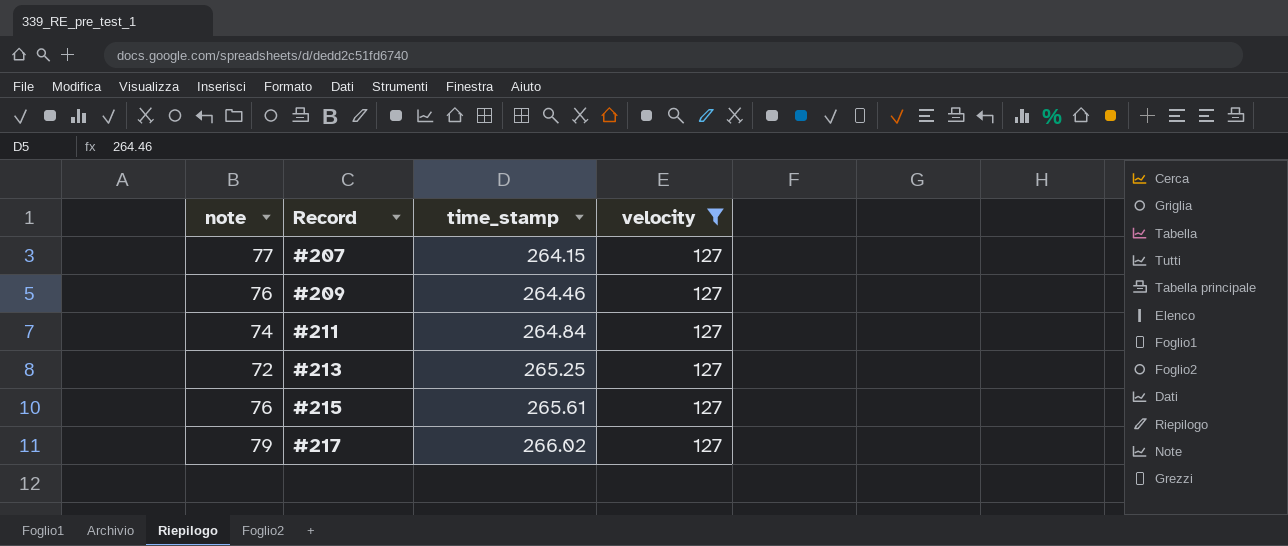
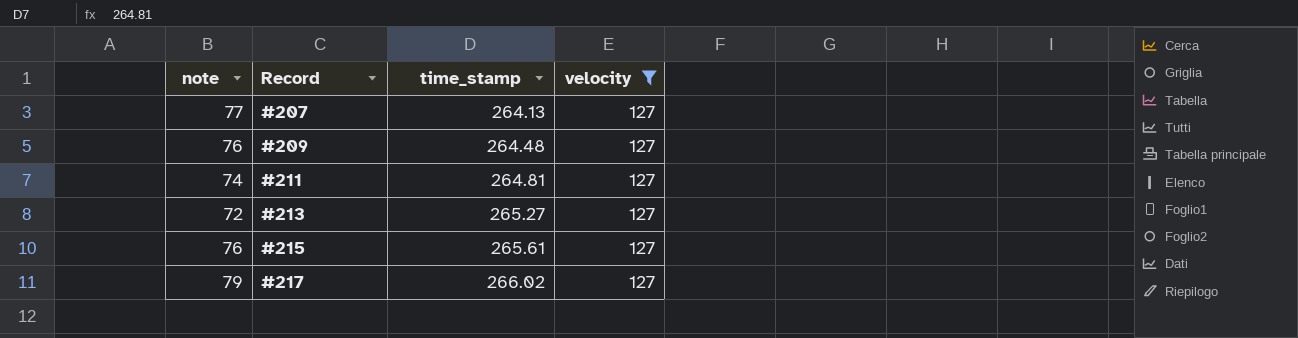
#207 | time_stamp: 264.15 -> 264.13
#209 | time_stamp: 264.46 -> 264.48
#211 | time_stamp: 264.84 -> 264.81
#213 | time_stamp: 265.25 -> 265.27

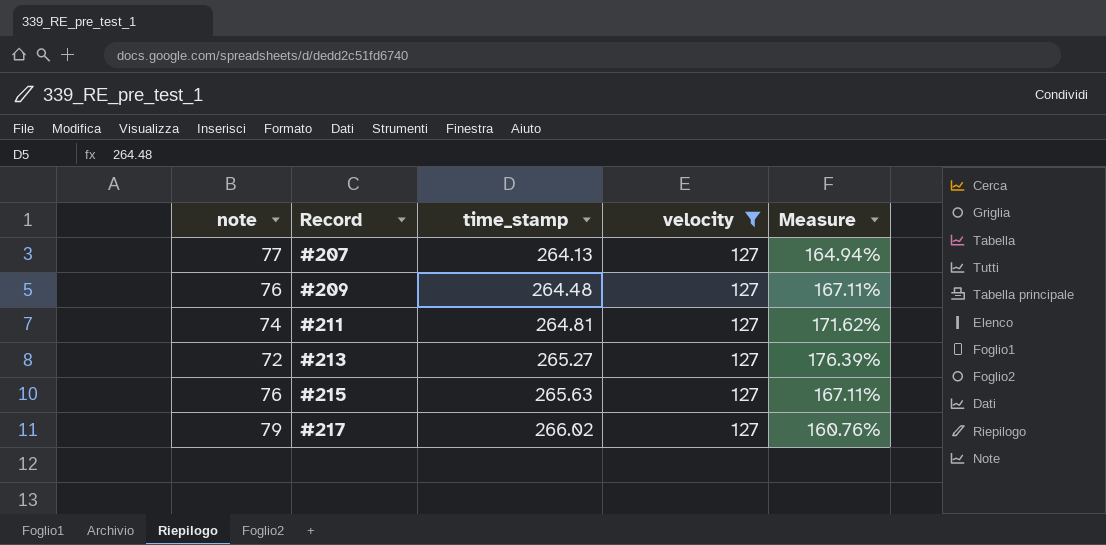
column Measure | formula: none -> [velocity] / [note]
#215 | time_stamp: 265.61 -> 265.63

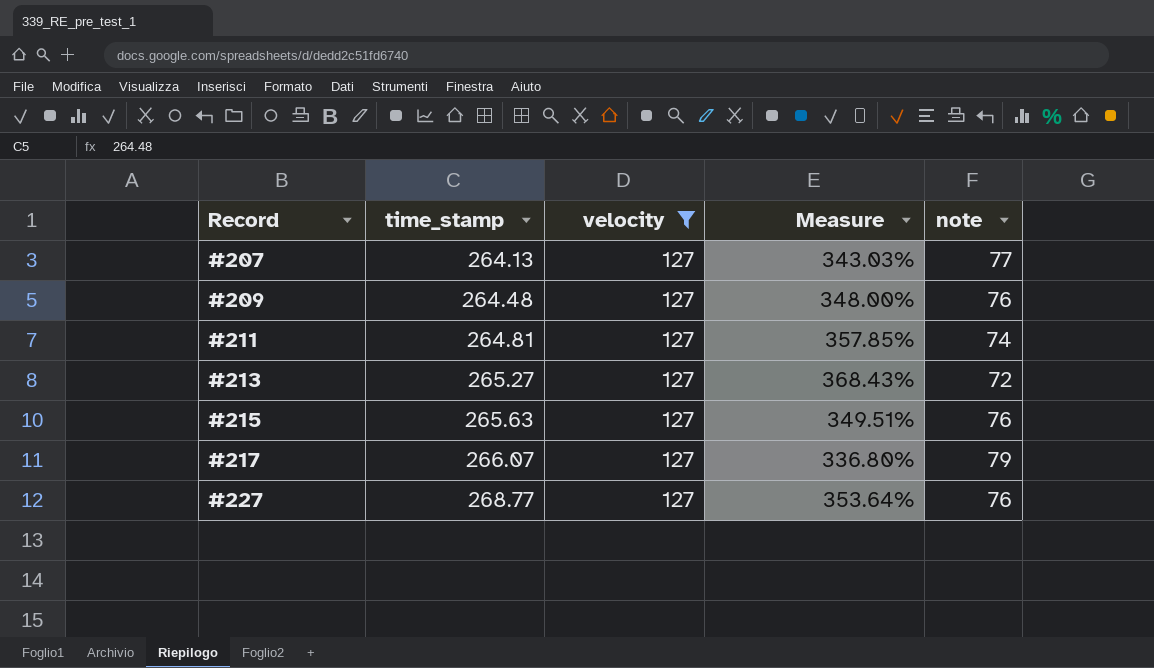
column Measure | formula: [velocity] / [note] -> [time_stamp] / [note]
column note | position: 1 -> 5
#217 | time_stamp: 266.02 -> 266.07
row #227: none -> 268.77 | 127 | 353.64% | 76

